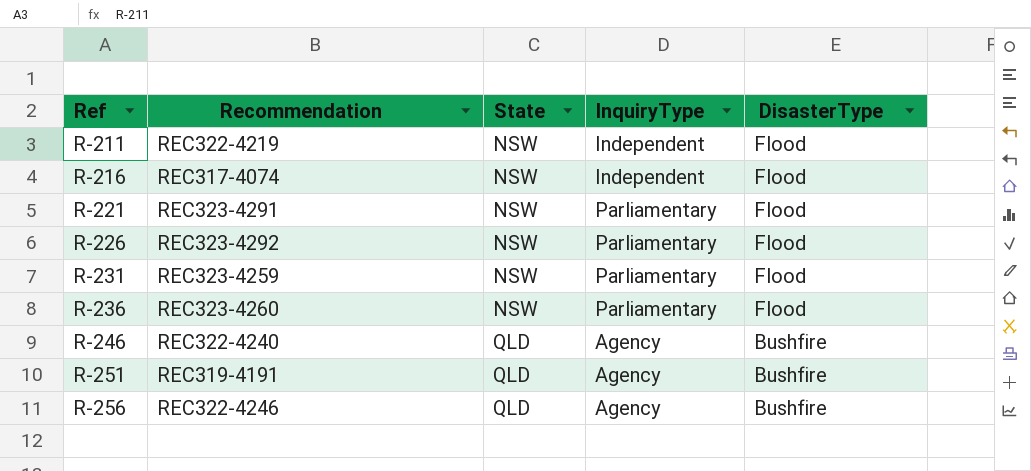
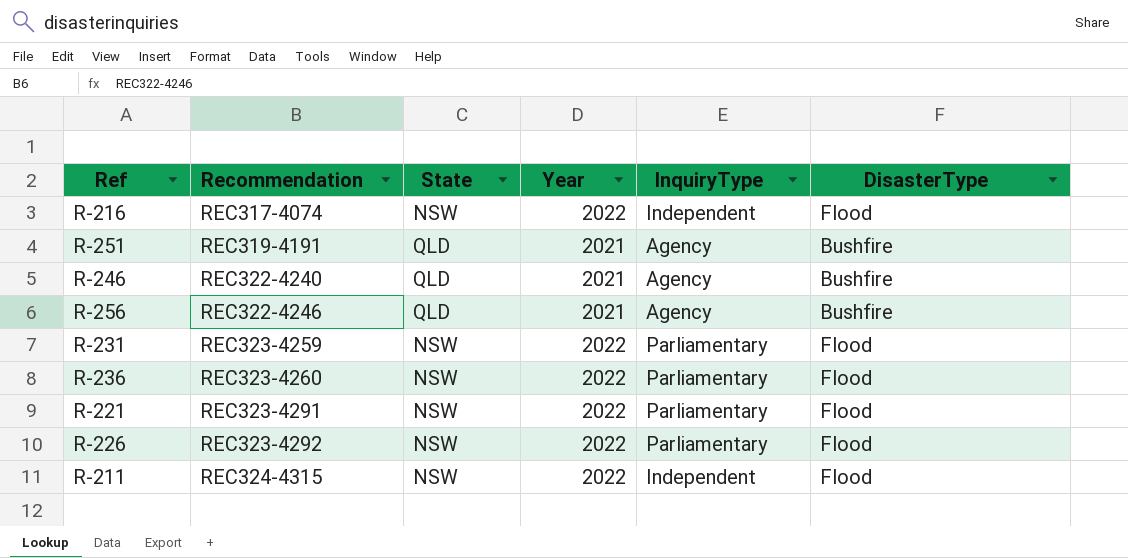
row order: Ref ascending -> Recommendation ascending
column Year | position: none -> 4
R-211 | Recommendation: REC322-4219 -> REC324-4315

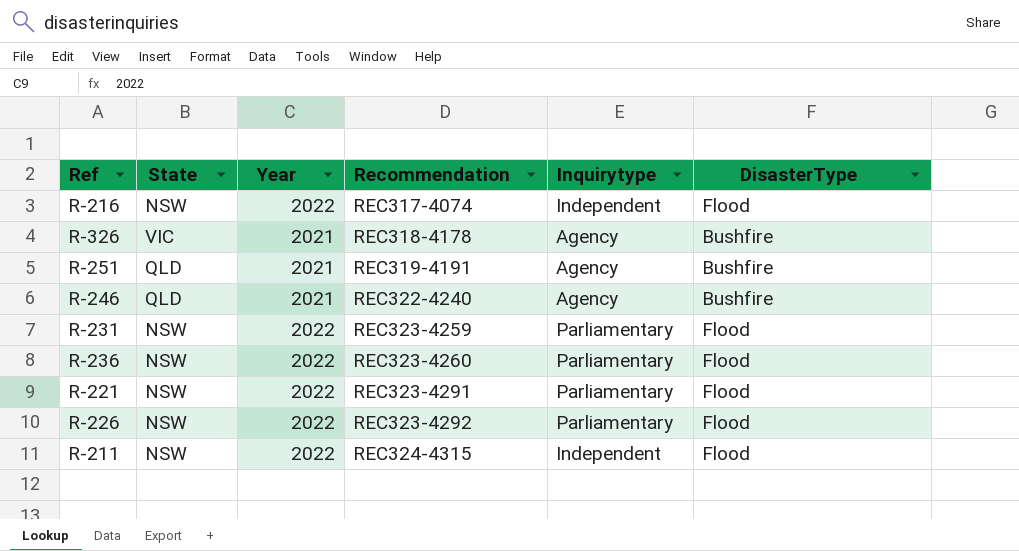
column Recommendation | position: 2 -> 4
column name: InquiryType -> Inquirytype
row R-256: REC322-4246 | QLD | 2021 | Agency | Bushfire -> none
row R-326: none -> VIC | 2021 | REC318-4178 | Agency | Bushfire

